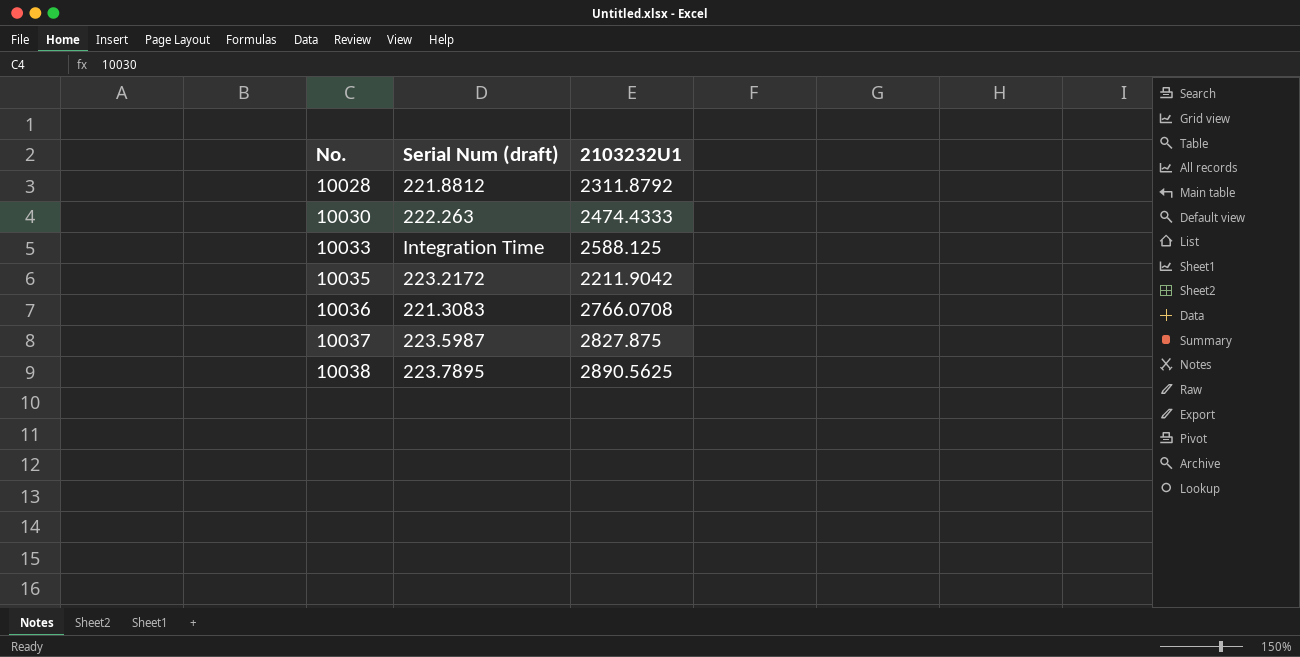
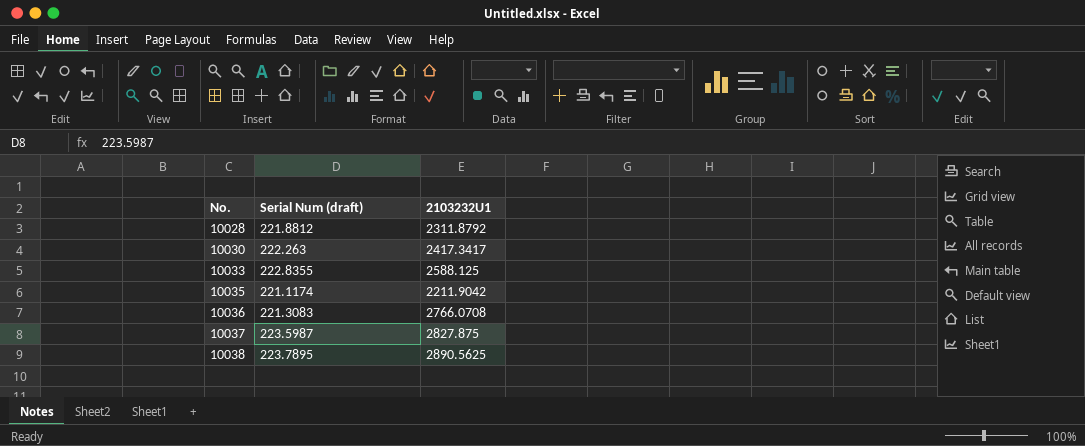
10030 | 2103232U1: 2474.4333 -> 2417.3417
10033 | Serial Num (draft): Integration Time -> 222.8355
10035 | Serial Num (draft): 223.2172 -> 221.1174

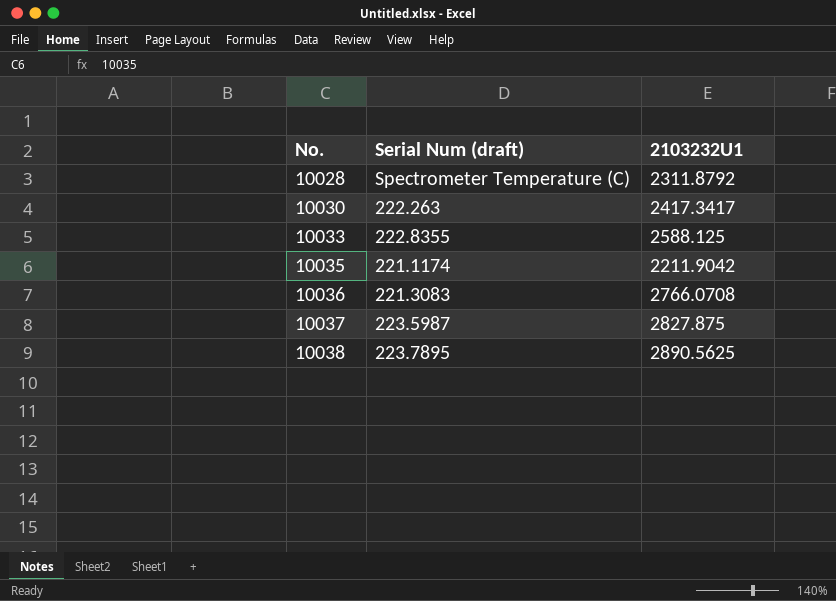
10028 | Serial Num (draft): 221.8812 -> Spectrometer Temperature (C)

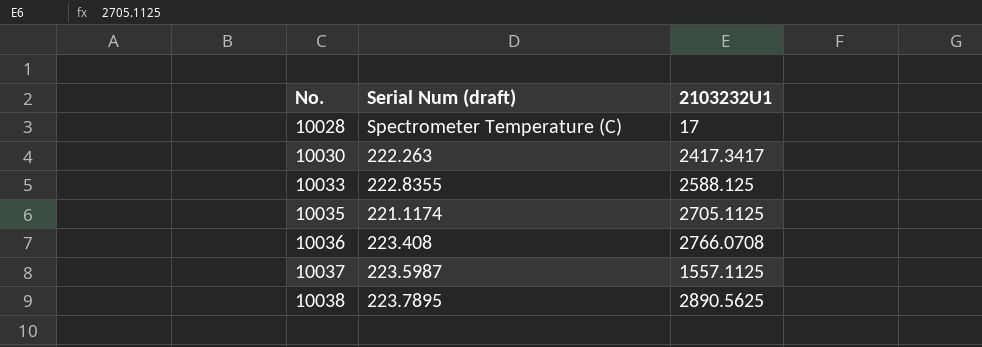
10028 | 2103232U1: 2311.8792 -> 17
10035 | 2103232U1: 2211.9042 -> 2705.1125
10036 | Serial Num (draft): 221.3083 -> 223.408
10037 | 2103232U1: 2827.875 -> 1557.1125

